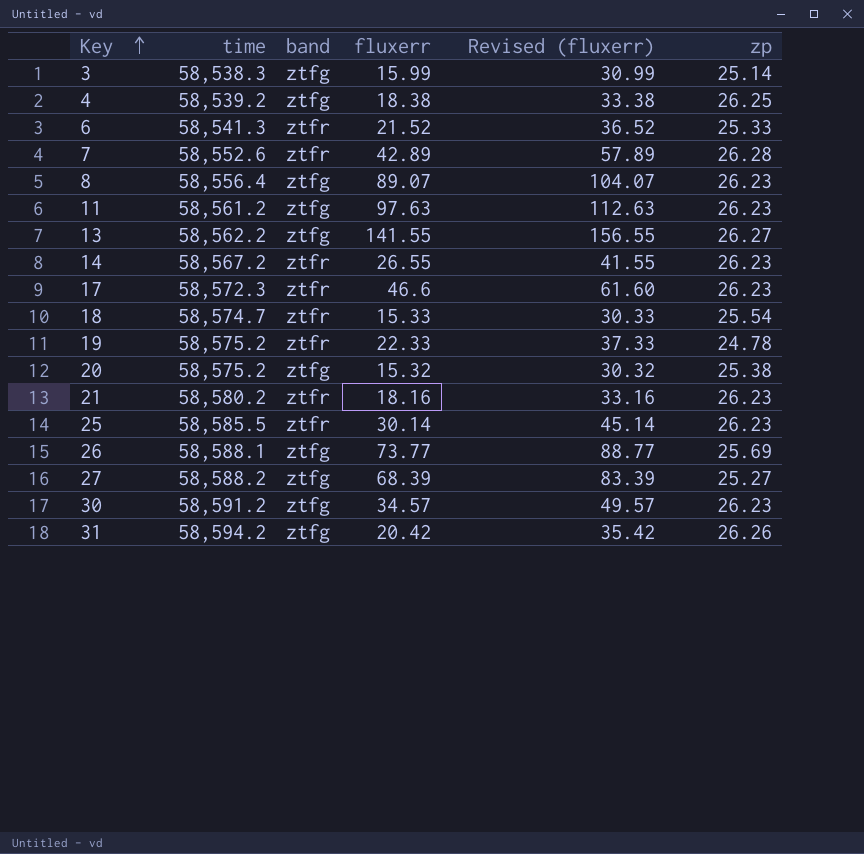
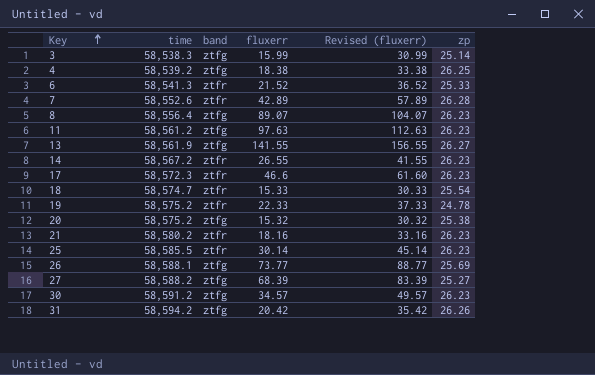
13 | time: 58,562.2 -> 58,561.9

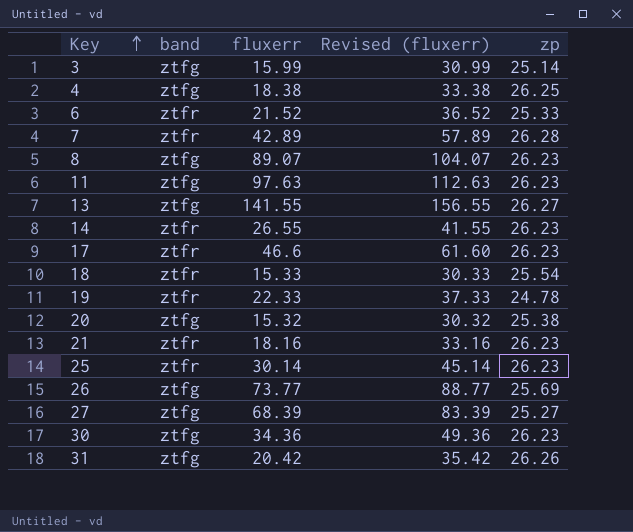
column time | position: 2 -> none
30 | fluxerr: 34.57 -> 34.36
30 | Revised (fluxerr): 49.57 -> 49.36

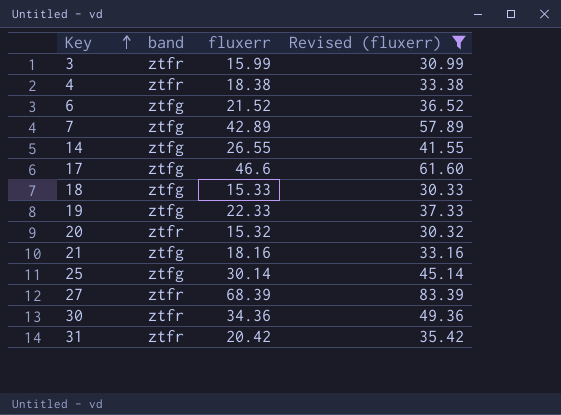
filter: none -> Revised (fluxerr) <= 83.39
column zp | position: 5 -> none
3 | band: ztfg -> ztfr
4 | band: ztfg -> ztfr
6 | band: ztfr -> ztfg
7 | band: ztfr -> ztfg
14 | band: ztfr -> ztfg
17 | band: ztfr -> ztfg
18 | band: ztfr -> ztfg
19 | band: ztfr -> ztfg
20 | band: ztfg -> ztfr
21 | band: ztfr -> ztfg
25 | band: ztfr -> ztfg
27 | band: ztfg -> ztfr
30 | band: ztfg -> ztfr
31 | band: ztfg -> ztfr

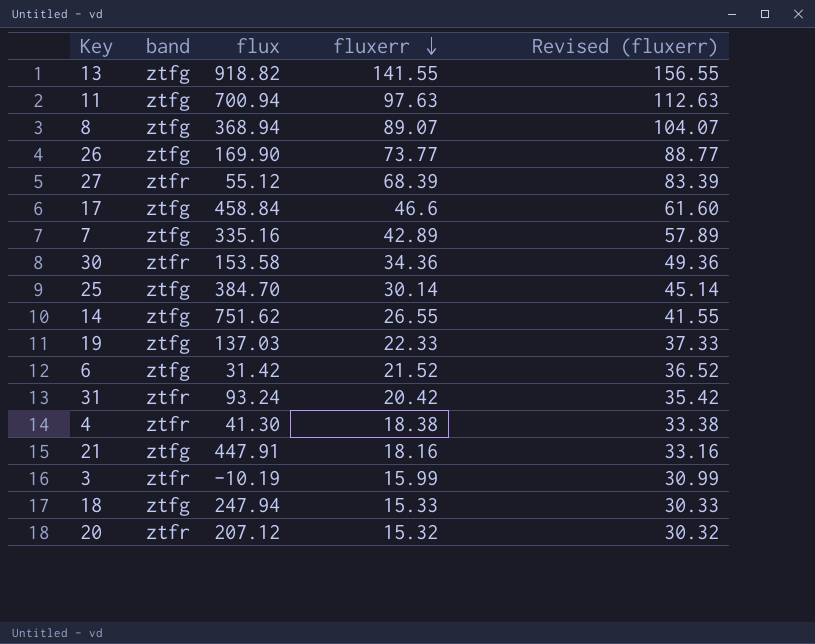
filter: Revised (fluxerr) <= 83.39 -> none
row order: Key ascending -> fluxerr descending
column flux | position: none -> 3

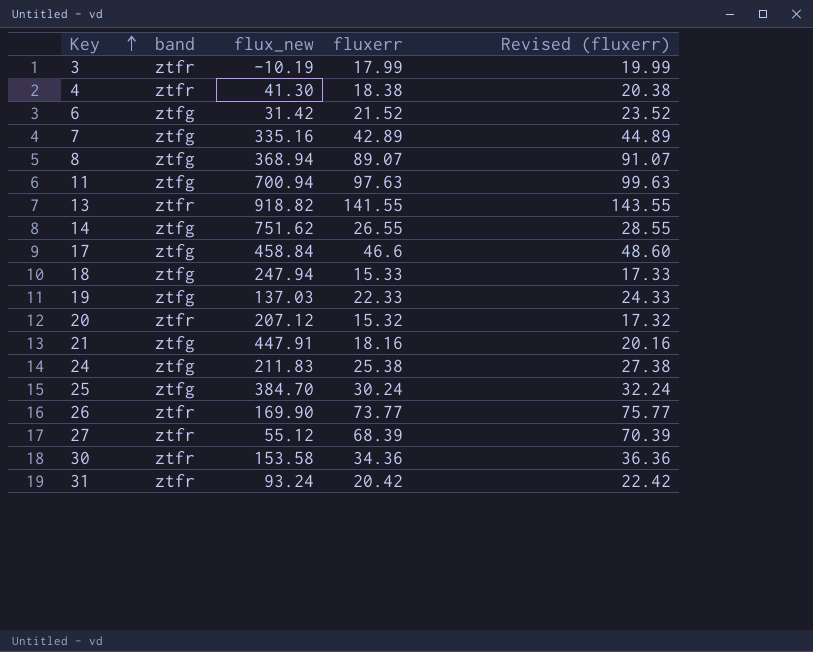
row order: fluxerr descending -> Key ascending
column name: flux -> flux_new
column Revised (fluxerr) | formula: [fluxerr] + 15 -> [fluxerr] + 2
3 | fluxerr: 15.99 -> 17.99
13 | band: ztfg -> ztfr
row 24: none -> ztfg | 211.83 | 25.38 | 27.38
25 | fluxerr: 30.14 -> 30.24
26 | band: ztfg -> ztfr

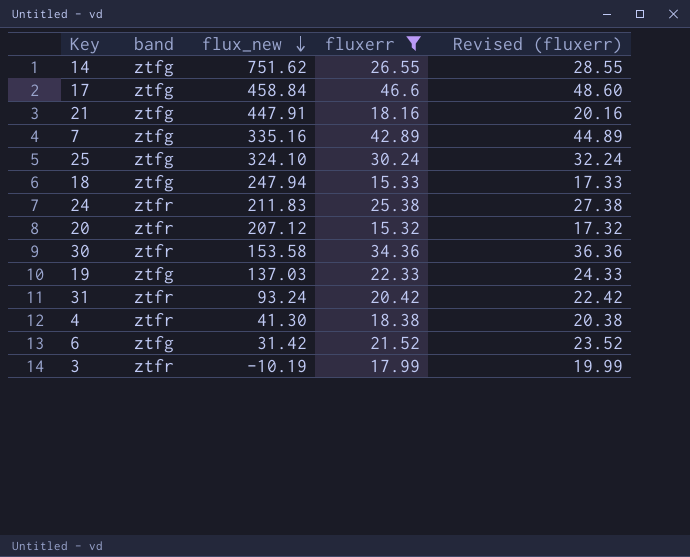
filter: none -> fluxerr <= 46.6
row order: Key ascending -> flux_new descending
25 | flux_new: 384.70 -> 324.10
24 | band: ztfg -> ztfr

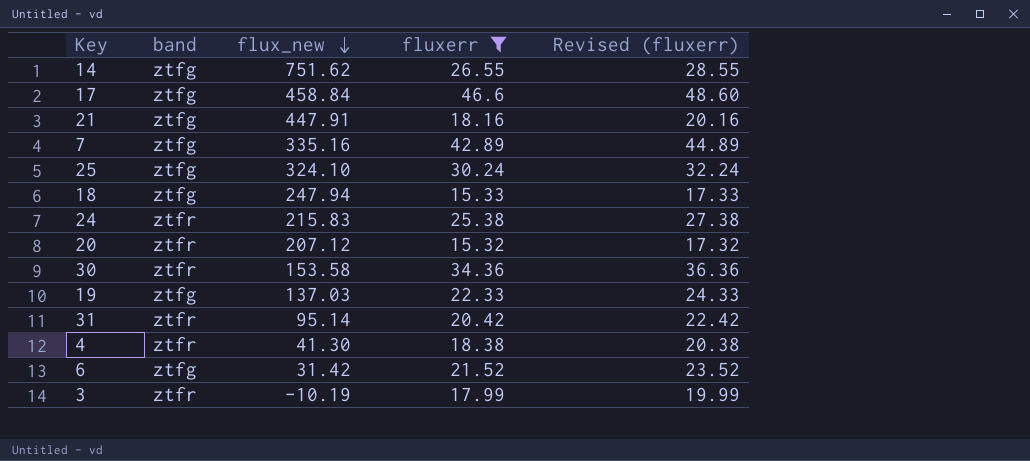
24 | flux_new: 211.83 -> 215.83
31 | flux_new: 93.24 -> 95.14

